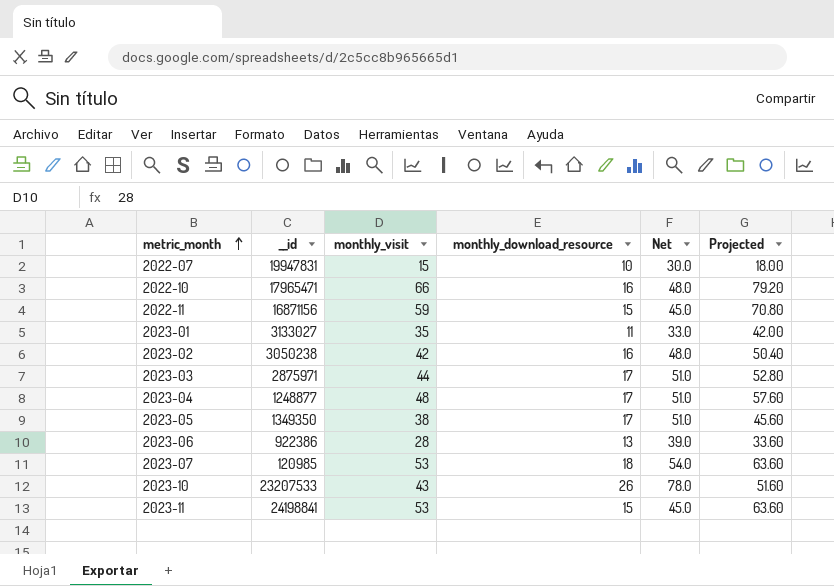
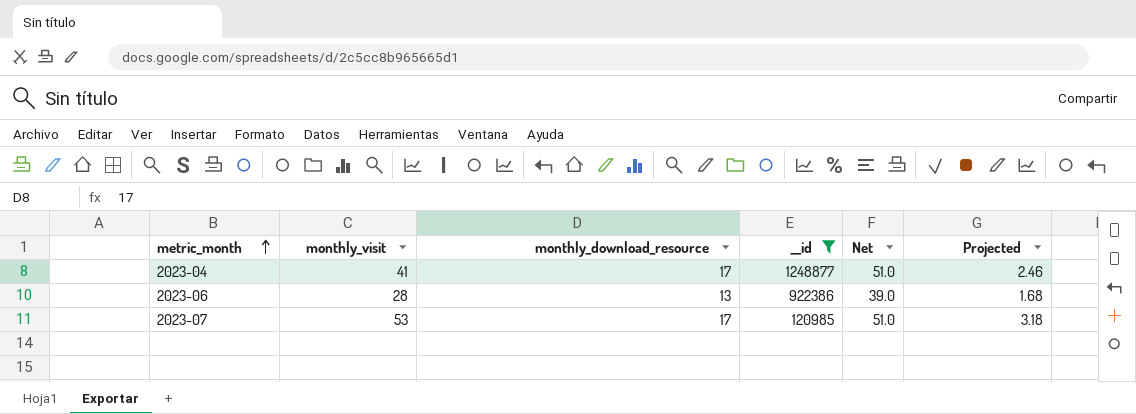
filter: none -> __id <= 1248877
column __id | position: 2 -> 4
column Projected | formula: [monthly_visit] * 1.2 -> [monthly_visit] * 0.06
2023-04 | monthly_visit: 48 -> 41
2023-07 | monthly_download_resource: 18 -> 17
2023-07 | Net: 54.0 -> 51.0

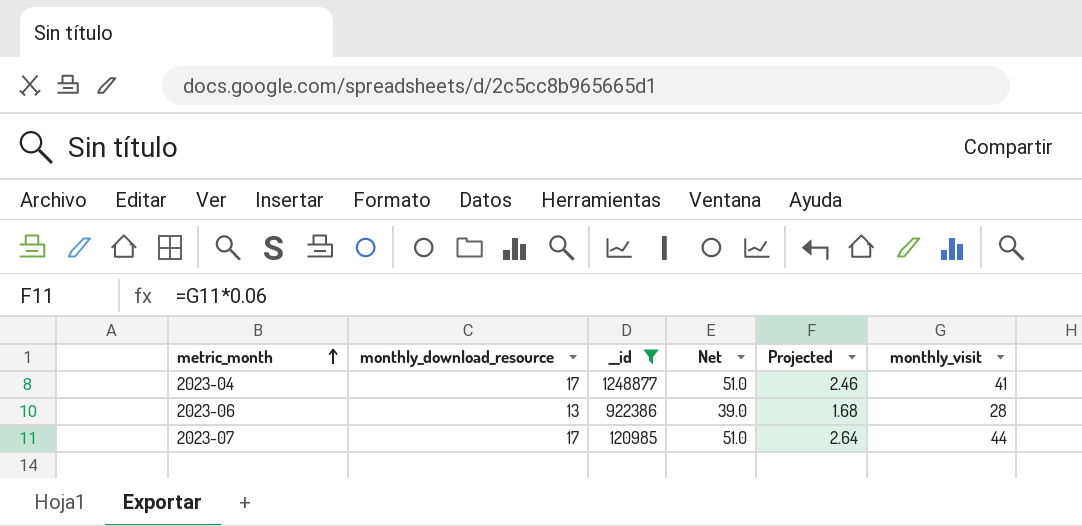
column monthly_visit | position: 2 -> 6
2023-07 | Projected: 3.18 -> 2.64
2023-07 | monthly_visit: 53 -> 44

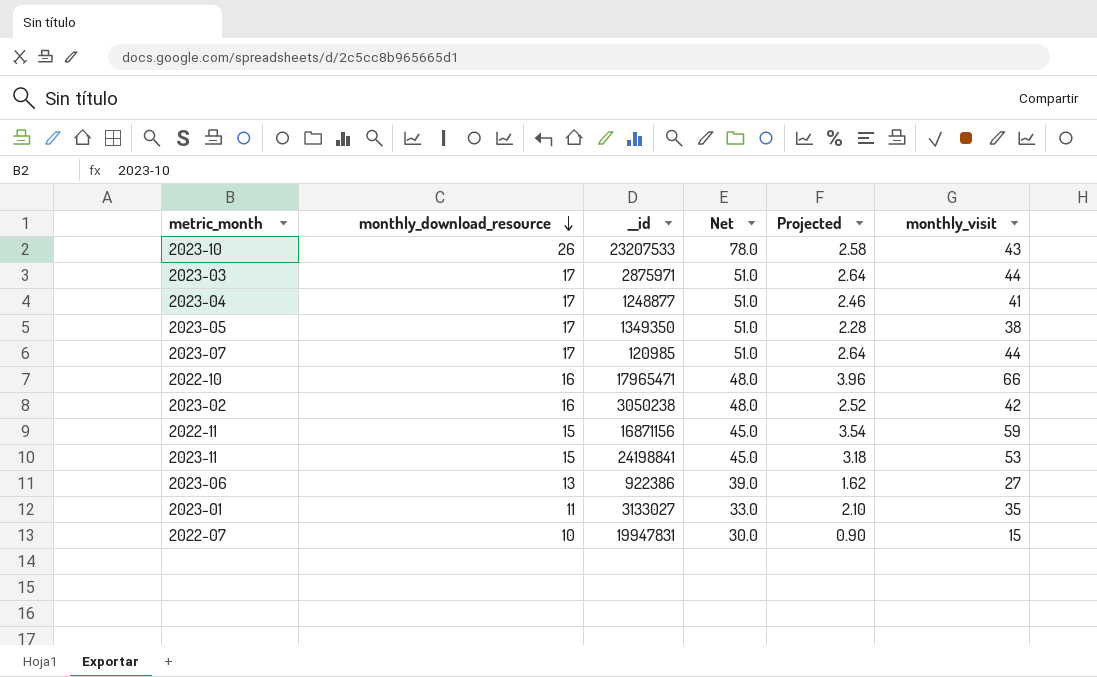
filter: __id <= 1248877 -> none
row order: metric_month ascending -> monthly_download_resource descending
2023-06 | Projected: 1.68 -> 1.62
2023-06 | monthly_visit: 28 -> 27

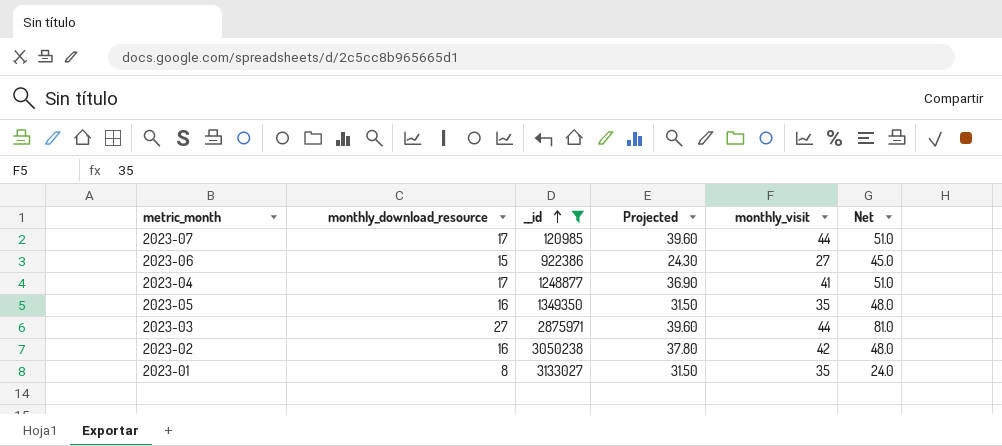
filter: none -> __id <= 3133027
row order: monthly_download_resource descending -> __id ascending
column Projected | formula: [monthly_visit] * 0.06 -> [monthly_visit] * 0.9
column Net | position: 4 -> 6
2023-06 | monthly_download_resource: 13 -> 15
2023-06 | Net: 39.0 -> 45.0
2023-05 | monthly_download_resource: 17 -> 16
2023-05 | monthly_visit: 38 -> 35
2023-05 | Net: 51.0 -> 48.0
2023-03 | monthly_download_resource: 17 -> 27
2023-03 | Net: 51.0 -> 81.0
2023-01 | monthly_download_resource: 11 -> 8
2023-01 | Net: 33.0 -> 24.0

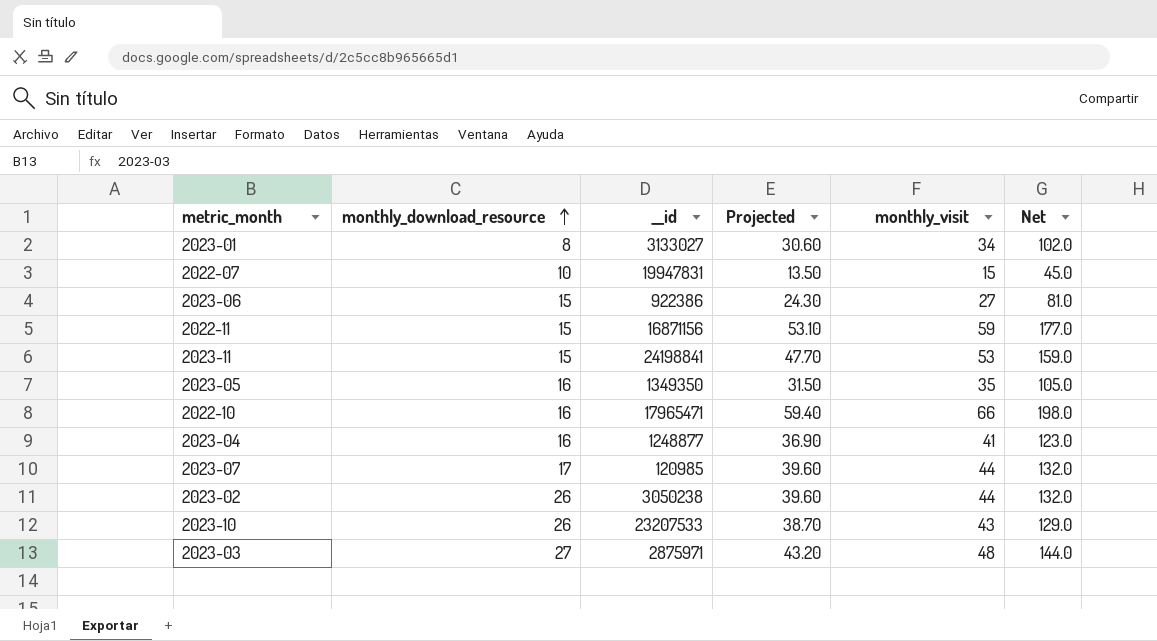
filter: __id <= 3133027 -> none
row order: __id ascending -> monthly_download_resource ascending
column Net | formula: [monthly_download_resource] * 3 -> [monthly_visit] * 3
2023-01 | Projected: 31.50 -> 30.60
2023-01 | monthly_visit: 35 -> 34
2023-04 | monthly_download_resource: 17 -> 16
2023-02 | monthly_download_resource: 16 -> 26
2023-02 | Projected: 37.80 -> 39.60
2023-02 | monthly_visit: 42 -> 44
2023-03 | Projected: 39.60 -> 43.20
2023-03 | monthly_visit: 44 -> 48

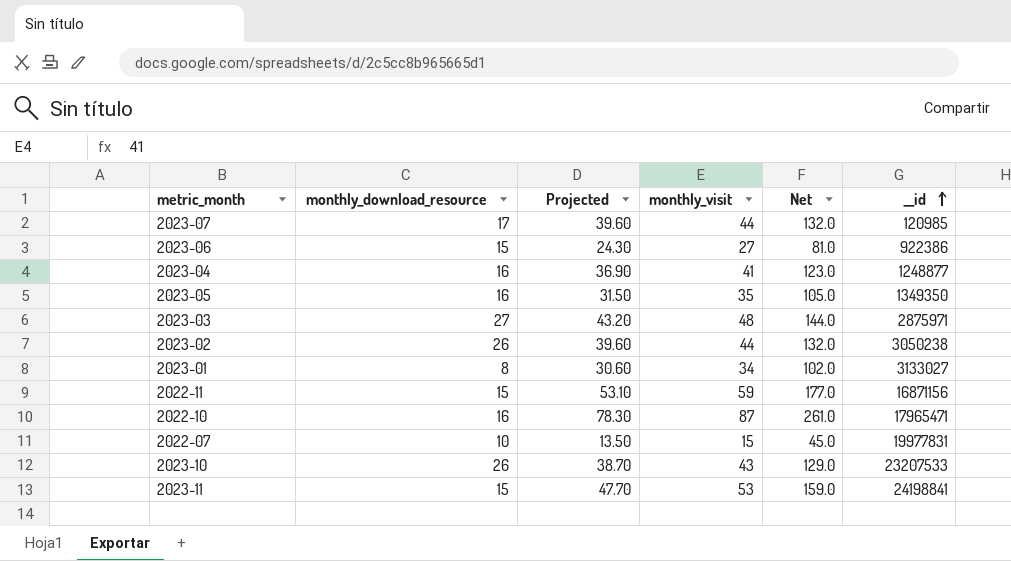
row order: monthly_download_resource ascending -> __id ascending
column __id | position: 3 -> 6
2022-10 | Projected: 59.40 -> 78.30
2022-10 | monthly_visit: 66 -> 87
2022-10 | Net: 198.0 -> 261.0
2022-07 | __id: 19947831 -> 19977831

